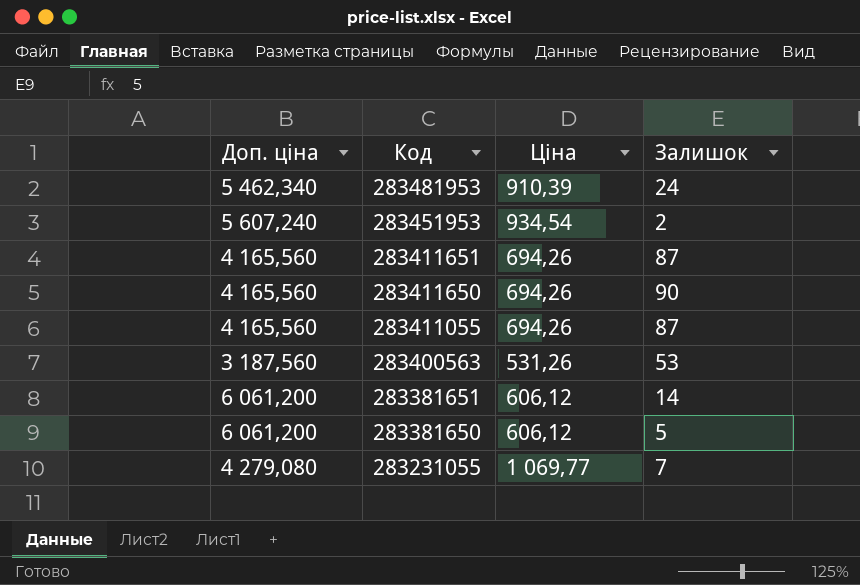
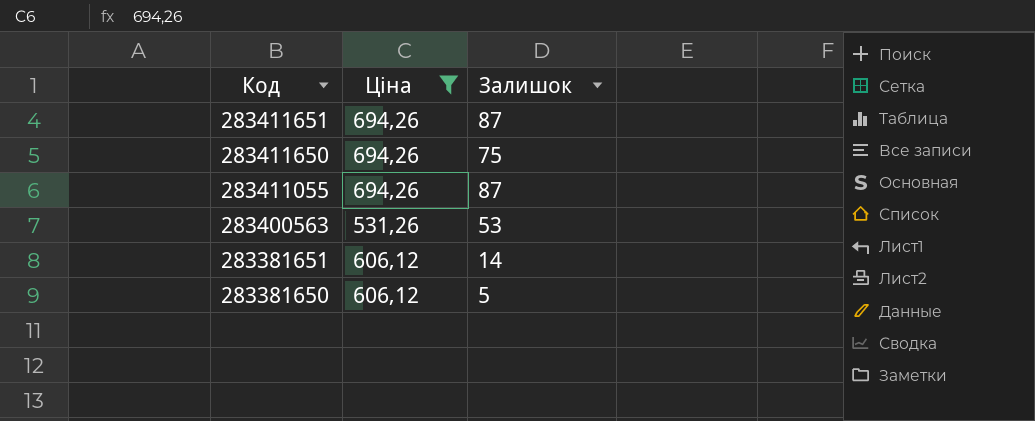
filter: none -> Ціна <= 694,26
column Доп. ціна | position: 1 -> none
283411650 | Залишок: 90 -> 75

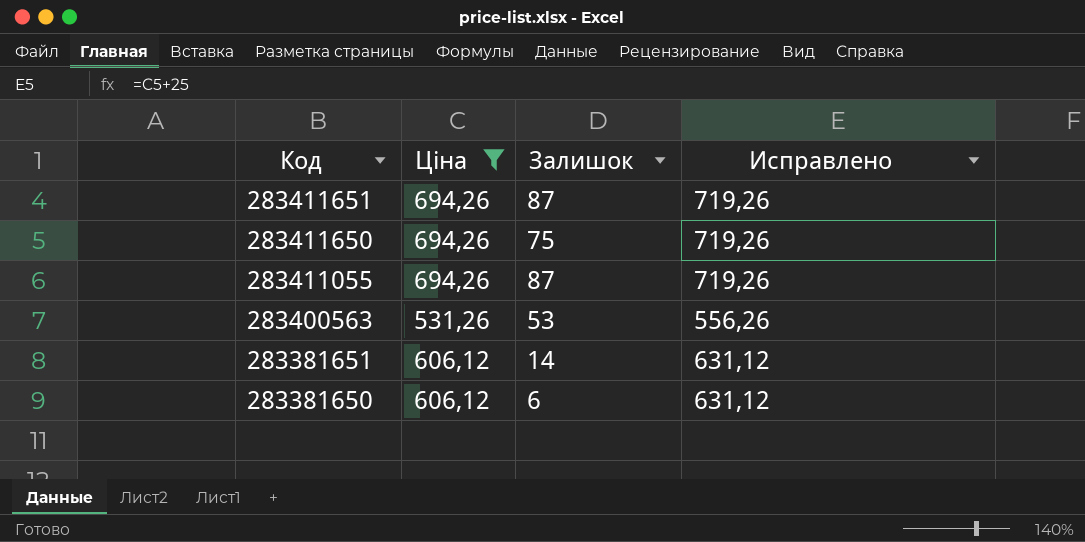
column Исправлено | formula: none -> [Ціна] + 25
283381650 | Залишок: 5 -> 6

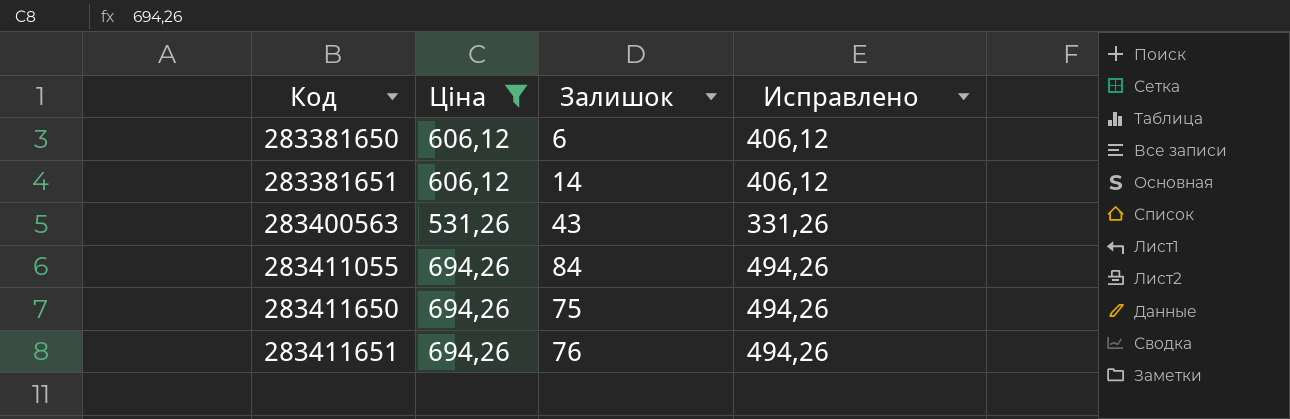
row order: Код descending -> Код ascending
column Исправлено | formula: [Ціна] + 25 -> [Ціна] - 200
283400563 | Залишок: 53 -> 43
283411055 | Залишок: 87 -> 84
283411651 | Залишок: 87 -> 76

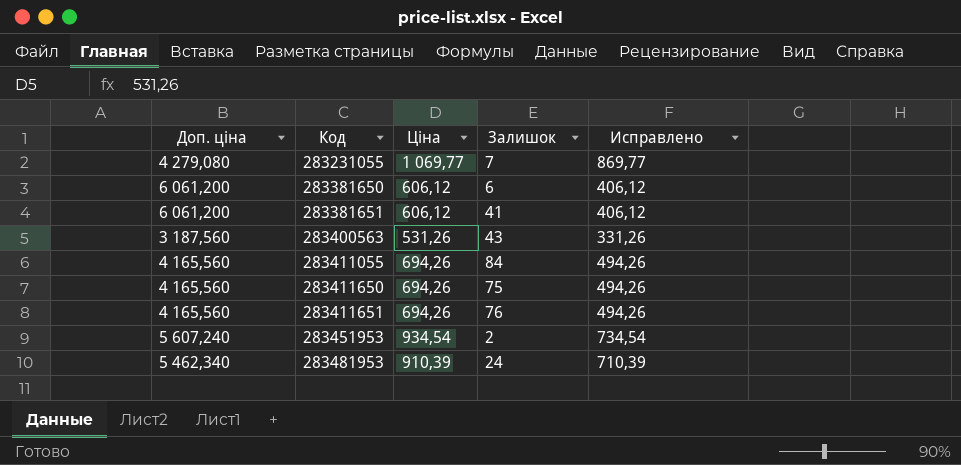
filter: Ціна <= 694,26 -> none
column Доп. ціна | position: none -> 1
283381651 | Залишок: 14 -> 41

